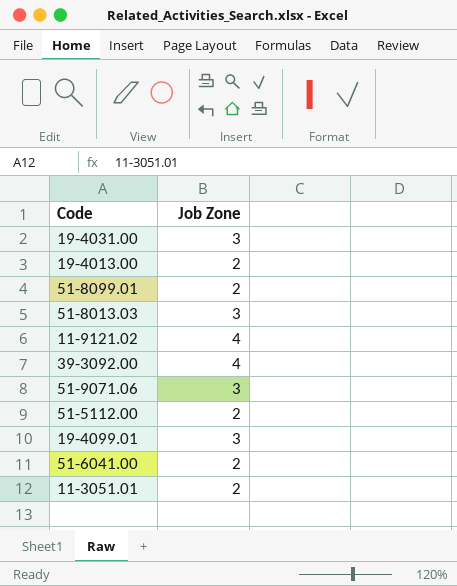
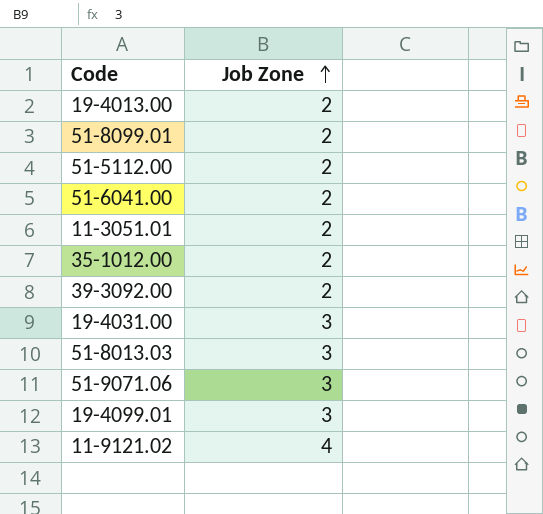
row order: none -> Job Zone ascending
row 35-1012.00: none -> 2
39-3092.00 | Job Zone: 4 -> 2

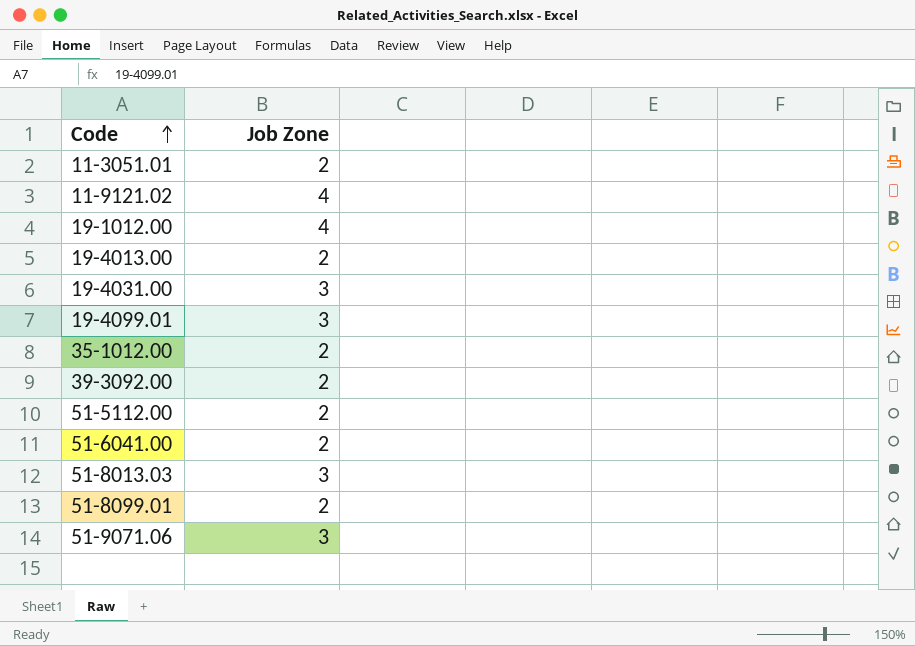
row order: Job Zone ascending -> Code ascending
row 19-1012.00: none -> 4

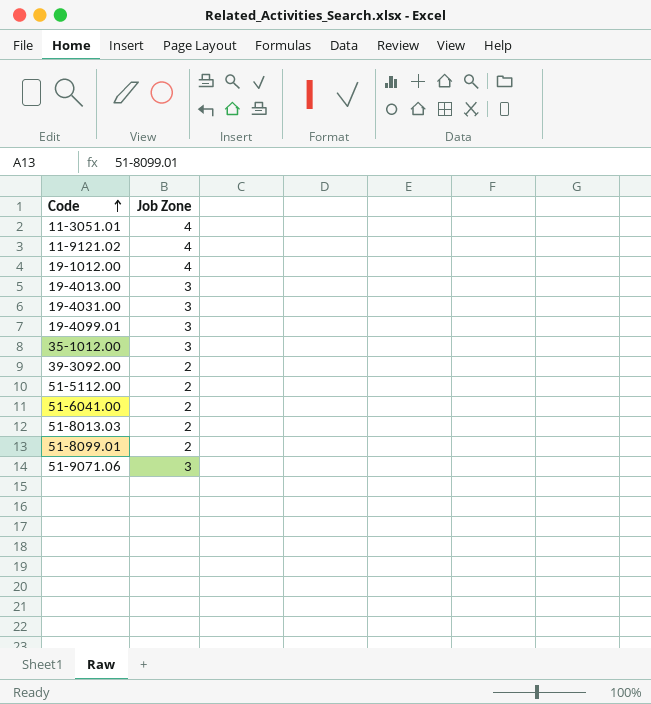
11-3051.01 | Job Zone: 2 -> 4
19-4013.00 | Job Zone: 2 -> 3
35-1012.00 | Job Zone: 2 -> 3
51-8013.03 | Job Zone: 3 -> 2

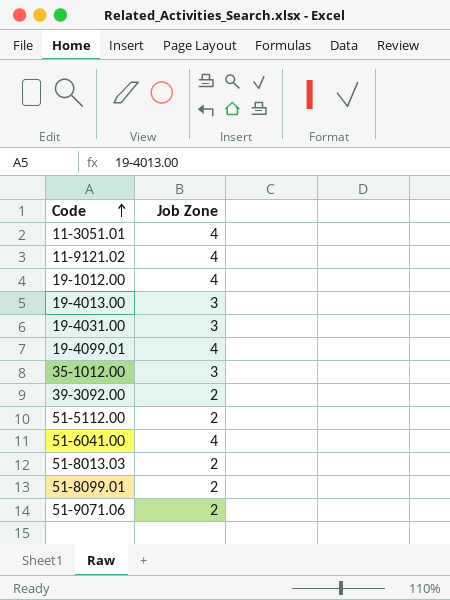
19-4099.01 | Job Zone: 3 -> 4
51-6041.00 | Job Zone: 2 -> 4
51-9071.06 | Job Zone: 3 -> 2

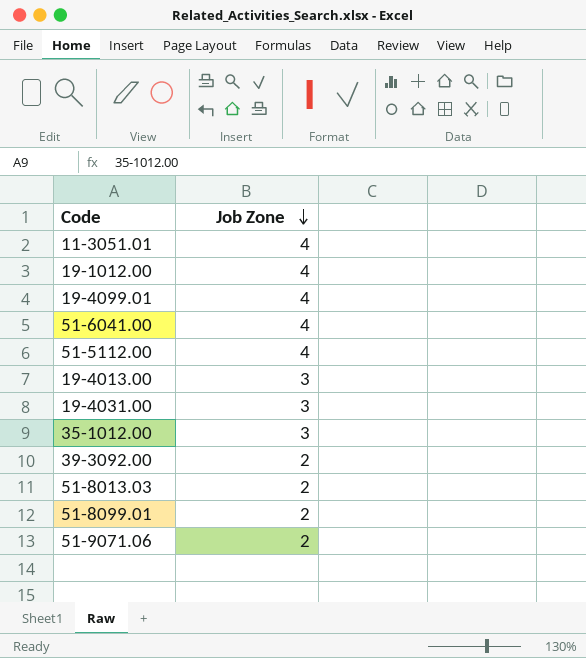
row order: Code ascending -> Job Zone descending
row 11-9121.02: 4 -> none
51-5112.00 | Job Zone: 2 -> 4

